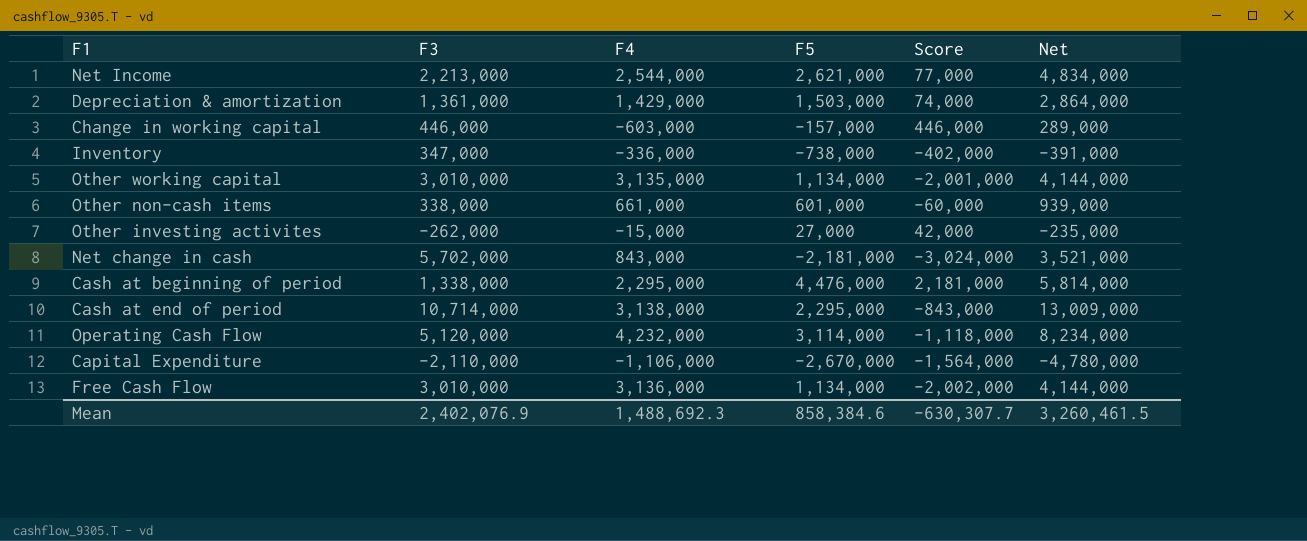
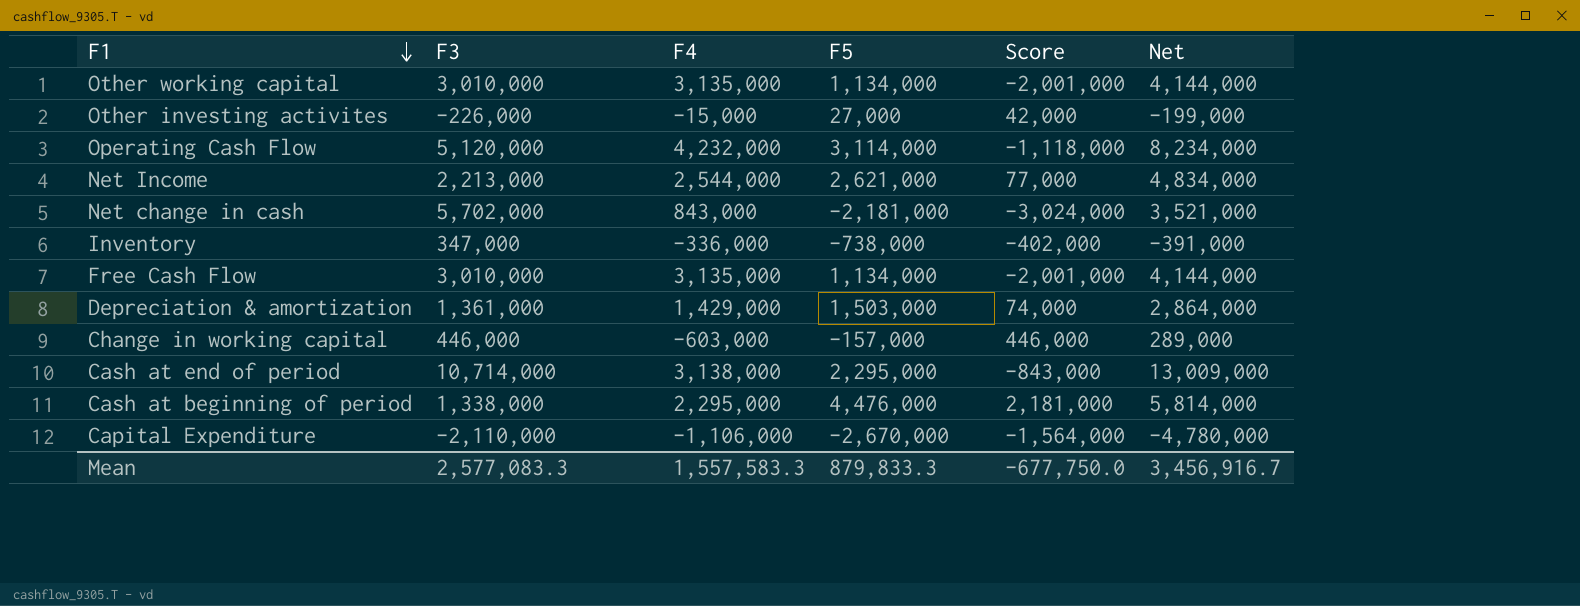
row order: none -> F1 descending
row Other non-cash items: 338,000 | 661,000 | 601,000 | -60,000 | 939,000 -> none
Other investing activites | F3: -262,000 -> -226,000
Other investing activites | Net: -235,000 -> -199,000
Free Cash Flow | F4: 3,136,000 -> 3,135,000
Free Cash Flow | Score: -2,002,000 -> -2,001,000
Mean | F3: 2,402,076.9 -> 2,577,083.3
Mean | F4: 1,488,692.3 -> 1,557,583.3
Mean | F5: 858,384.6 -> 879,833.3
Mean | Score: -630,307.7 -> -677,750.0
Mean | Net: 3,260,461.5 -> 3,456,916.7

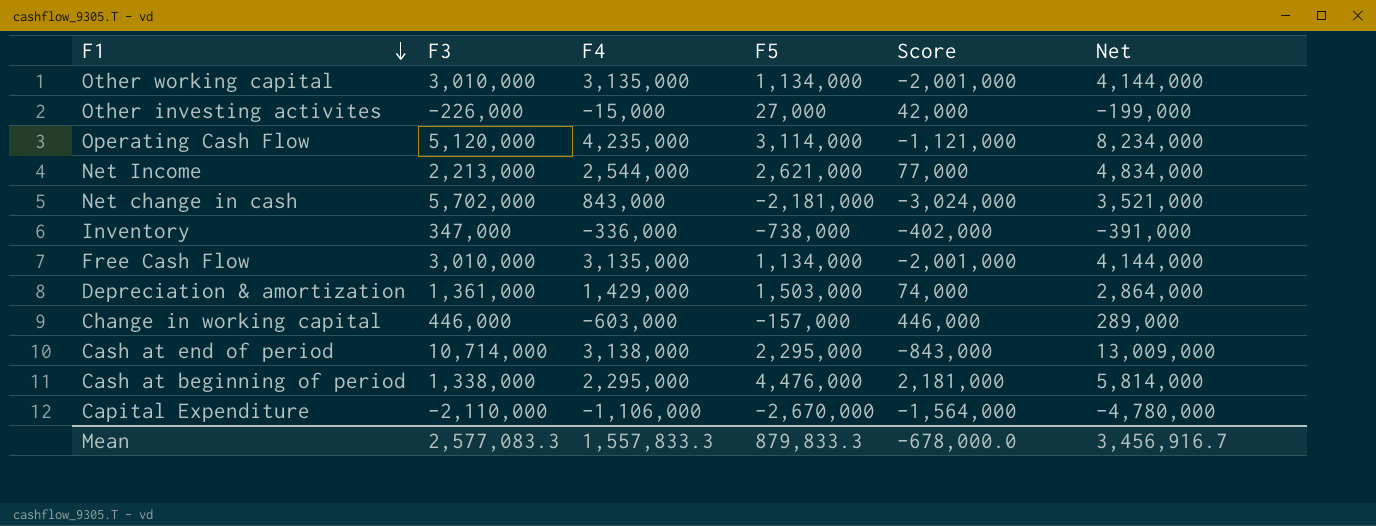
Operating Cash Flow | F4: 4,232,000 -> 4,235,000
Operating Cash Flow | Score: -1,118,000 -> -1,121,000
Mean | F4: 1,557,583.3 -> 1,557,833.3
Mean | Score: -677,750.0 -> -678,000.0

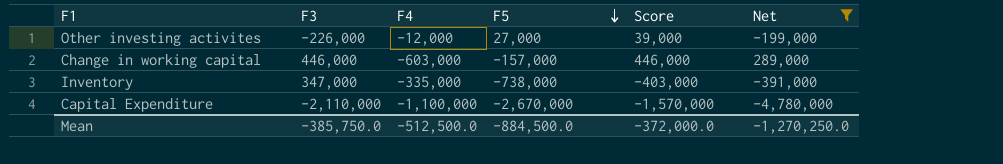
filter: none -> Net <= 289,000
row order: F1 descending -> F5 descending
Other investing activites | F4: -15,000 -> -12,000
Other investing activites | Score: 42,000 -> 39,000
Inventory | F4: -336,000 -> -335,000
Inventory | Score: -402,000 -> -403,000
Capital Expenditure | F4: -1,106,000 -> -1,100,000
Capital Expenditure | Score: -1,564,000 -> -1,570,000
Mean | F3: 2,577,083.3 -> -385,750.0
Mean | F4: 1,557,833.3 -> -512,500.0
Mean | F5: 879,833.3 -> -884,500.0
Mean | Score: -678,000.0 -> -372,000.0
Mean | Net: 3,456,916.7 -> -1,270,250.0

